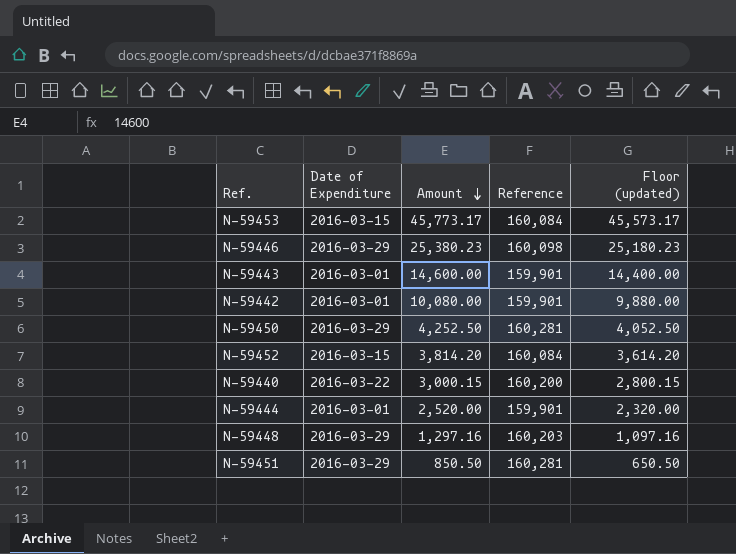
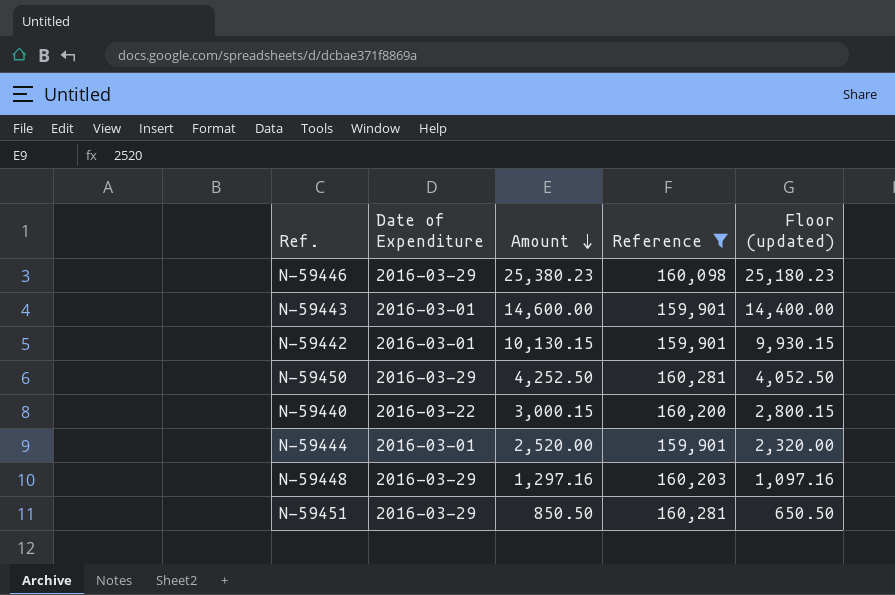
filter: none -> Reference != 160,084
N-59442 | Amount: 10,080.00 -> 10,130.15
N-59442 | Floor (updated): 9,880.00 -> 9,930.15

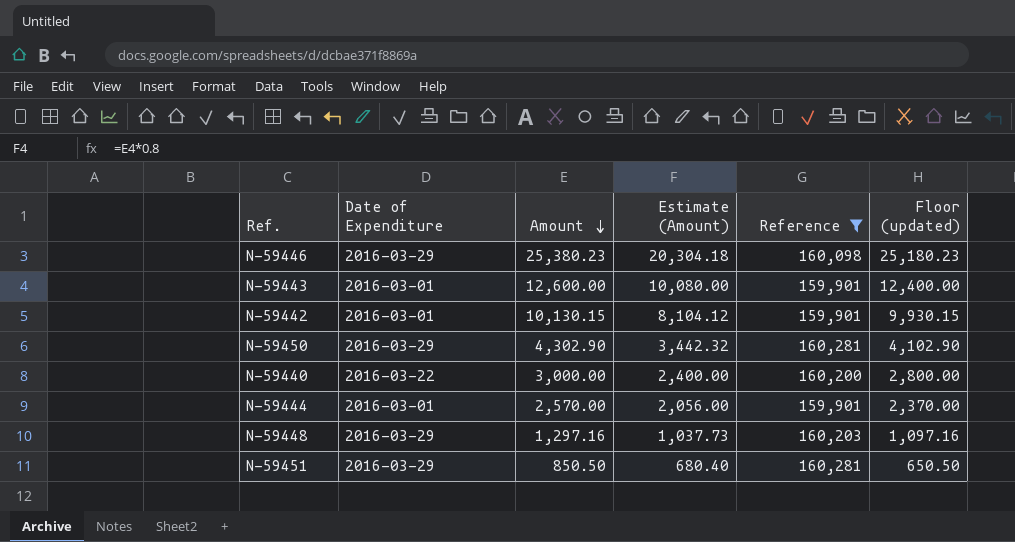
column Estimate (Amount) | formula: none -> [Amount] * 0.8
N-59443 | Amount: 14,600.00 -> 12,600.00
N-59443 | Floor (updated): 14,400.00 -> 12,400.00
N-59450 | Amount: 4,252.50 -> 4,302.90
N-59450 | Floor (updated): 4,052.50 -> 4,102.90
N-59440 | Amount: 3,000.15 -> 3,000.00
N-59440 | Floor (updated): 2,800.15 -> 2,800.00
N-59444 | Amount: 2,520.00 -> 2,570.00
N-59444 | Floor (updated): 2,320.00 -> 2,370.00

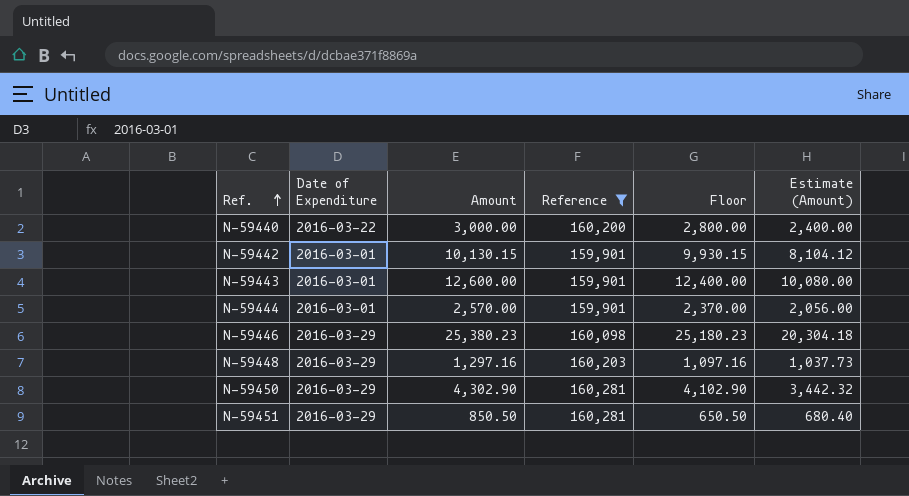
row order: Amount descending -> Ref. ascending
column name: Floor (updated) -> Floor
column Estimate (Amount) | position: 4 -> 6

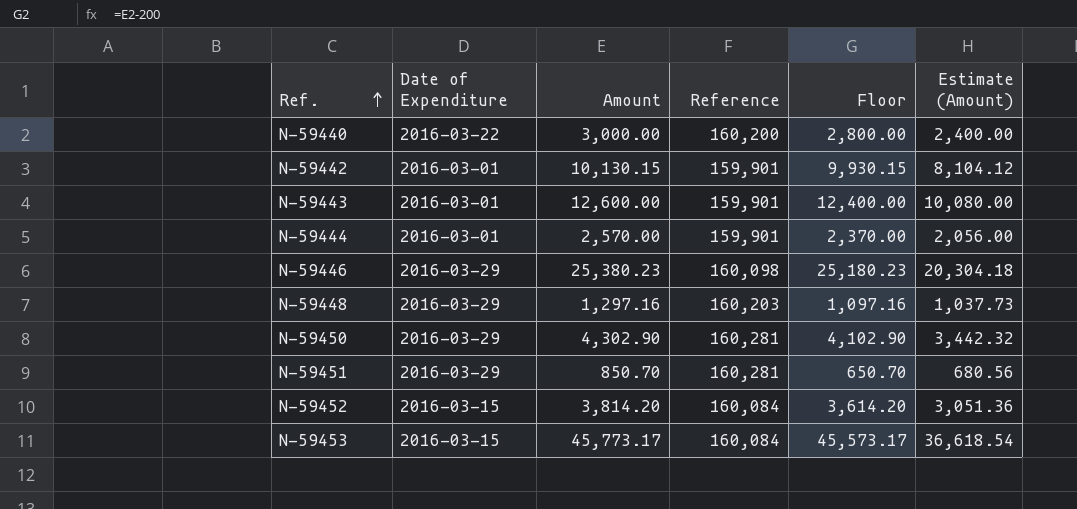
filter: Reference != 160,084 -> none
N-59451 | Amount: 850.50 -> 850.70
N-59451 | Floor: 650.50 -> 650.70
N-59451 | Estimate (Amount): 680.40 -> 680.56

